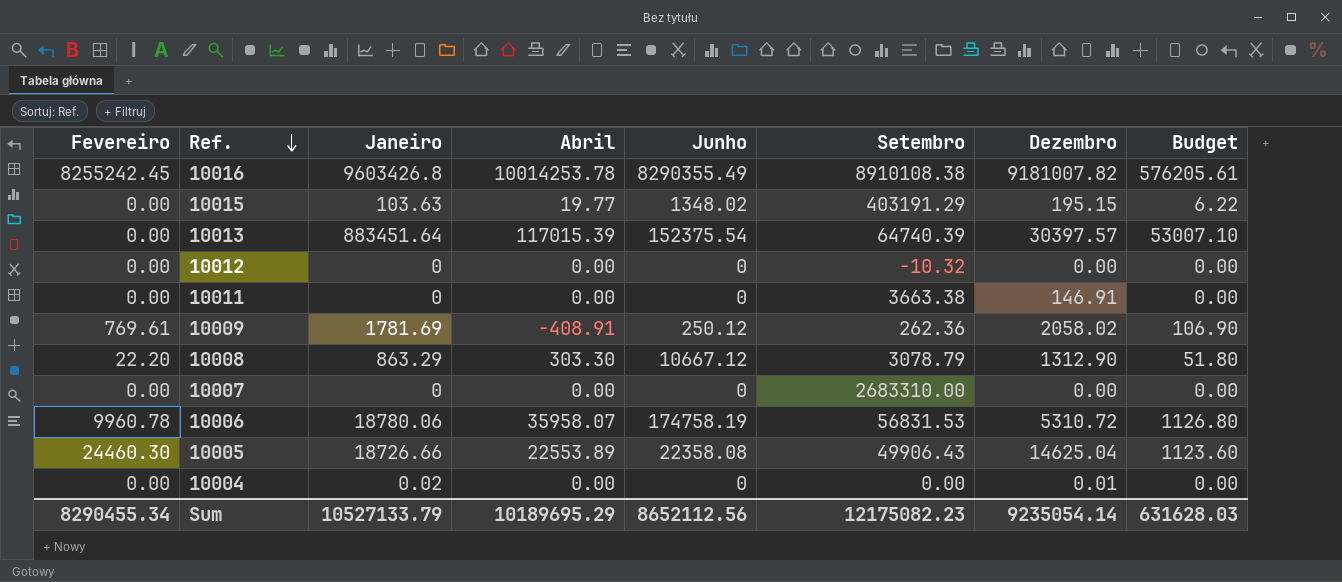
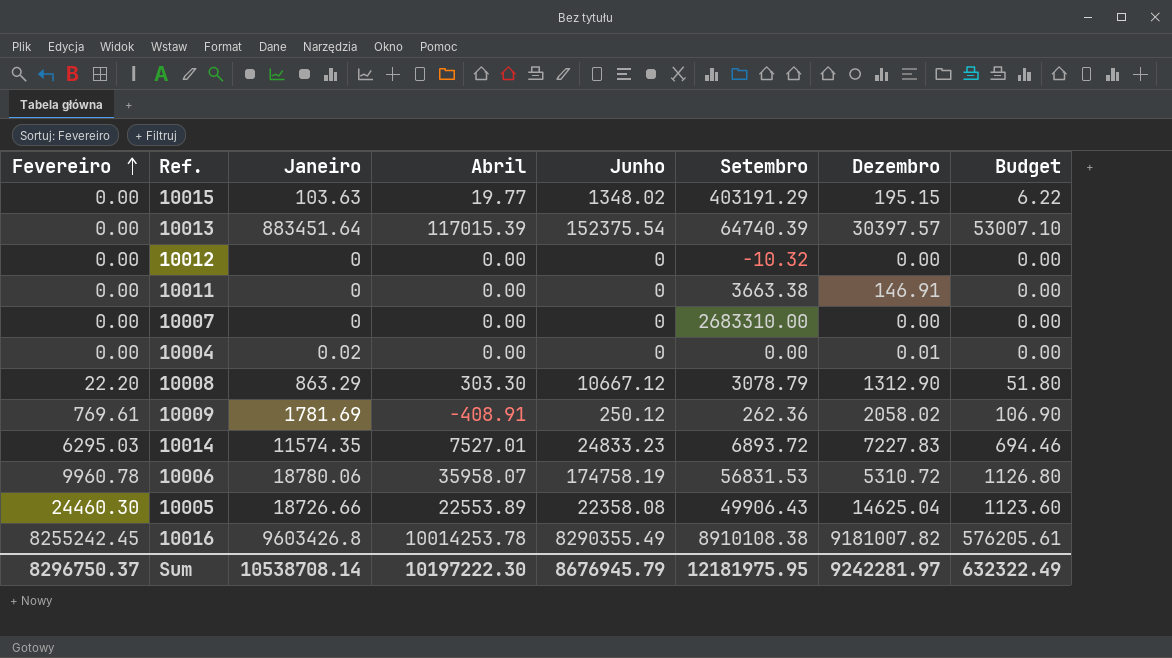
row order: Ref. descending -> Fevereiro ascending
row 10014: none -> 6295.03 | 11574.35 | 7527.01 | 24833.23 | 6893.72 | 7227.83 | 694.46
Sum | Fevereiro: 8290455.34 -> 8296750.37
Sum | Janeiro: 10527133.79 -> 10538708.14
Sum | Abril: 10189695.29 -> 10197222.30
Sum | Junho: 8652112.56 -> 8676945.79
Sum | Setembro: 12175082.23 -> 12181975.95
Sum | Dezembro: 9235054.14 -> 9242281.97
Sum | Budget: 631628.03 -> 632322.49

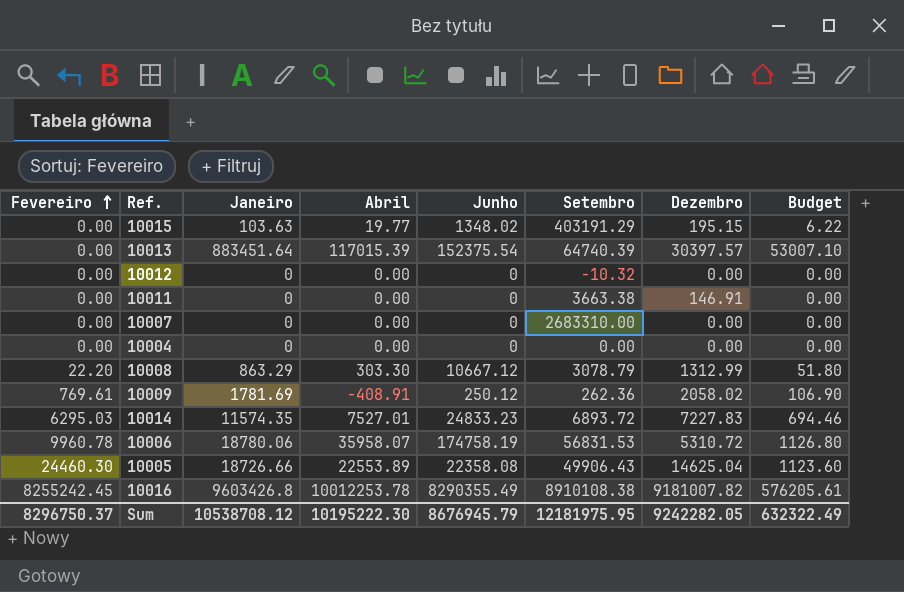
10004 | Janeiro: 0.02 -> 0
10004 | Dezembro: 0.01 -> 0.00
10008 | Dezembro: 1312.90 -> 1312.99
10016 | Abril: 10014253.78 -> 10012253.78
Sum | Janeiro: 10538708.14 -> 10538708.12
Sum | Abril: 10197222.30 -> 10195222.30
Sum | Dezembro: 9242281.97 -> 9242282.05

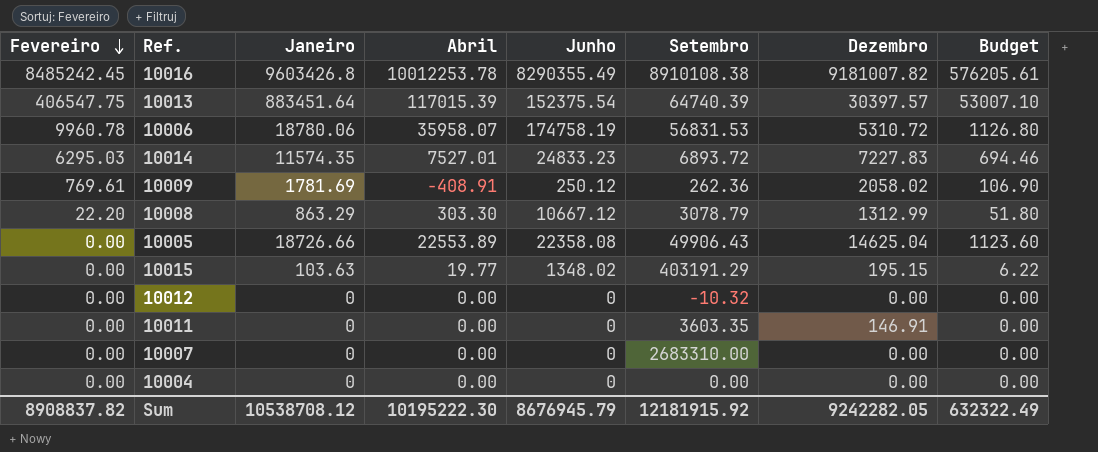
row order: Fevereiro ascending -> Fevereiro descending
10016 | Fevereiro: 8255242.45 -> 8485242.45
10013 | Fevereiro: 0.00 -> 406547.75
10005 | Fevereiro: 24460.30 -> 0.00
10011 | Setembro: 3663.38 -> 3603.35
Sum | Fevereiro: 8296750.37 -> 8908837.82
Sum | Setembro: 12181975.95 -> 12181915.92

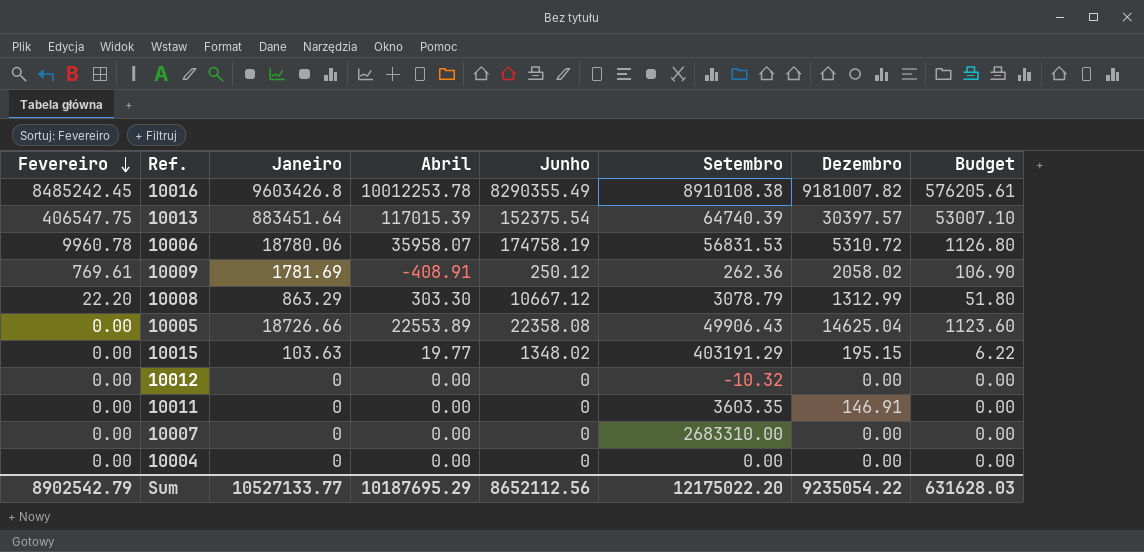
row 10014: 6295.03 | 11574.35 | 7527.01 | 24833.23 | 6893.72 | 7227.83 | 694.46 -> none
Sum | Fevereiro: 8908837.82 -> 8902542.79
Sum | Janeiro: 10538708.12 -> 10527133.77
Sum | Abril: 10195222.30 -> 10187695.29
Sum | Junho: 8676945.79 -> 8652112.56
Sum | Setembro: 12181915.92 -> 12175022.20
Sum | Dezembro: 9242282.05 -> 9235054.22
Sum | Budget: 632322.49 -> 631628.03

